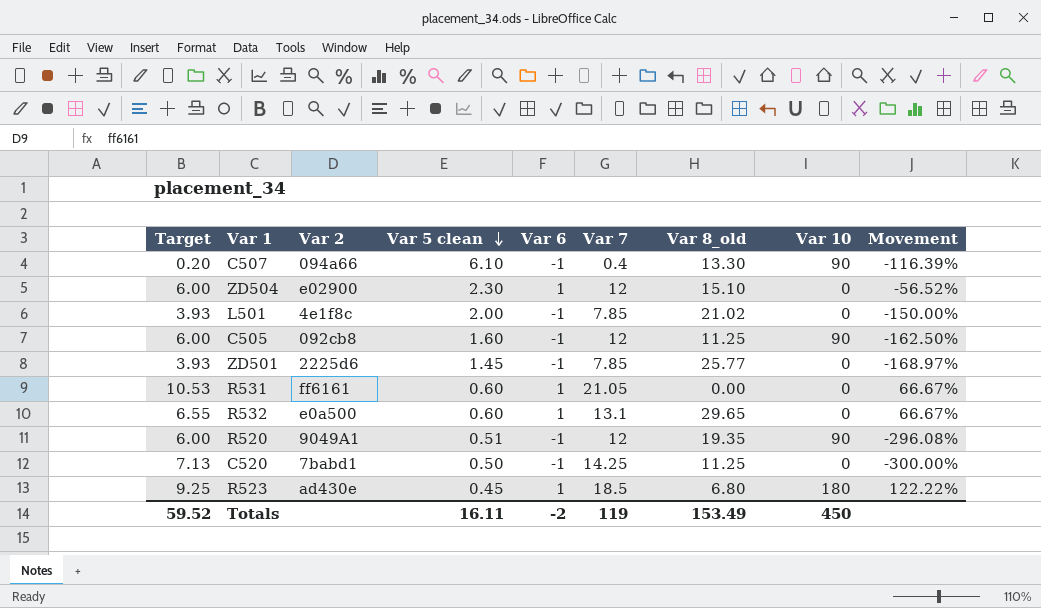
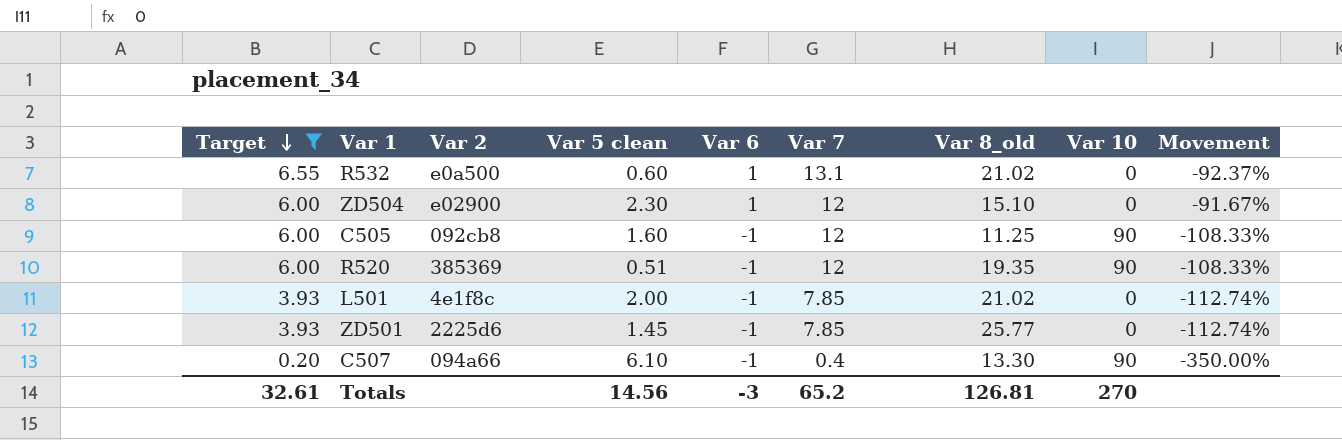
filter: none -> Target <= 6.55
row order: Var 5 clean descending -> Target descending
column Movement | formula: ([Var 6] - [Var 5 clean]) / [Var 5 clean] -> ([Var 6] - [Var 7]) / [Var 7]
R532 | Var 8_old: 29.65 -> 21.02
R520 | Var 2: 9049A1 -> 385369
Totals | Target: 59.52 -> 32.61
Totals | Var 5 clean: 16.11 -> 14.56
Totals | Var 6: -2 -> -3
Totals | Var 7: 119 -> 65.2
Totals | Var 8_old: 153.49 -> 126.81
Totals | Var 10: 450 -> 270

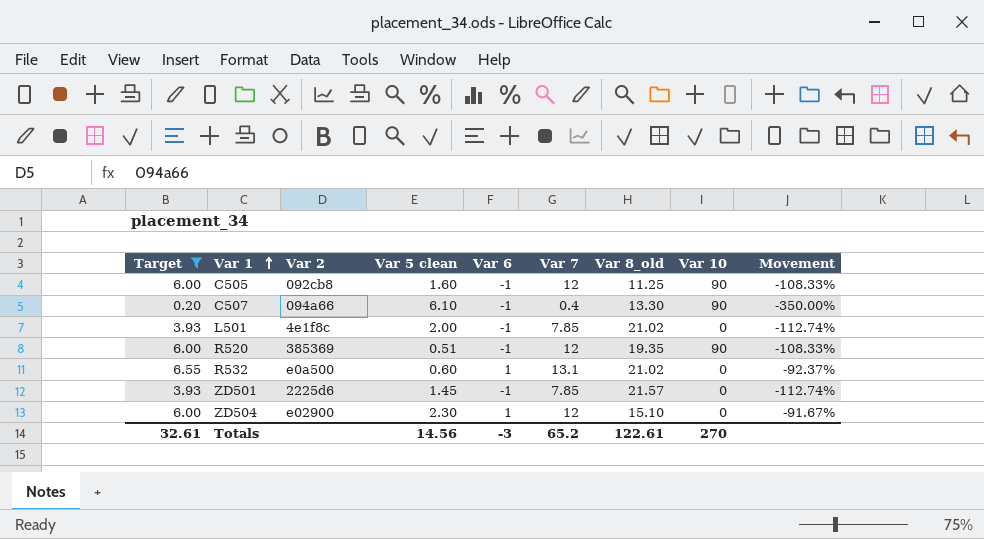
row order: Target descending -> Var 1 ascending
ZD501 | Var 8_old: 25.77 -> 21.57
Totals | Var 8_old: 126.81 -> 122.61

